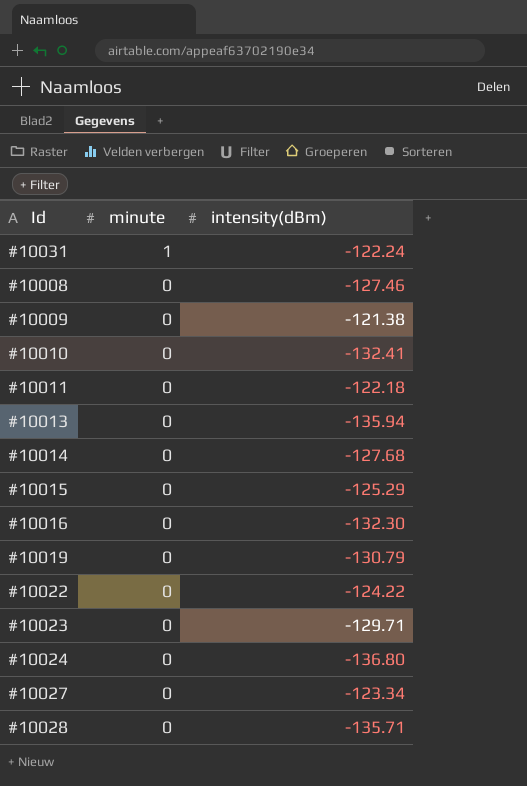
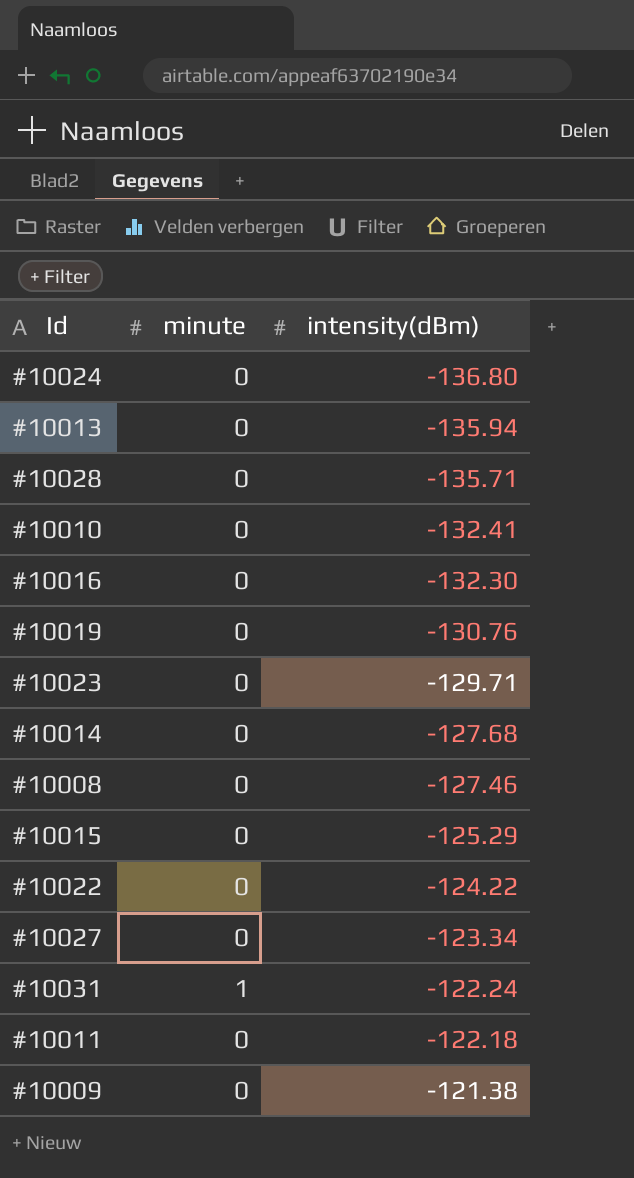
row order: minute descending -> intensity(dBm) ascending
#10019 | intensity(dBm): -130.79 -> -130.76

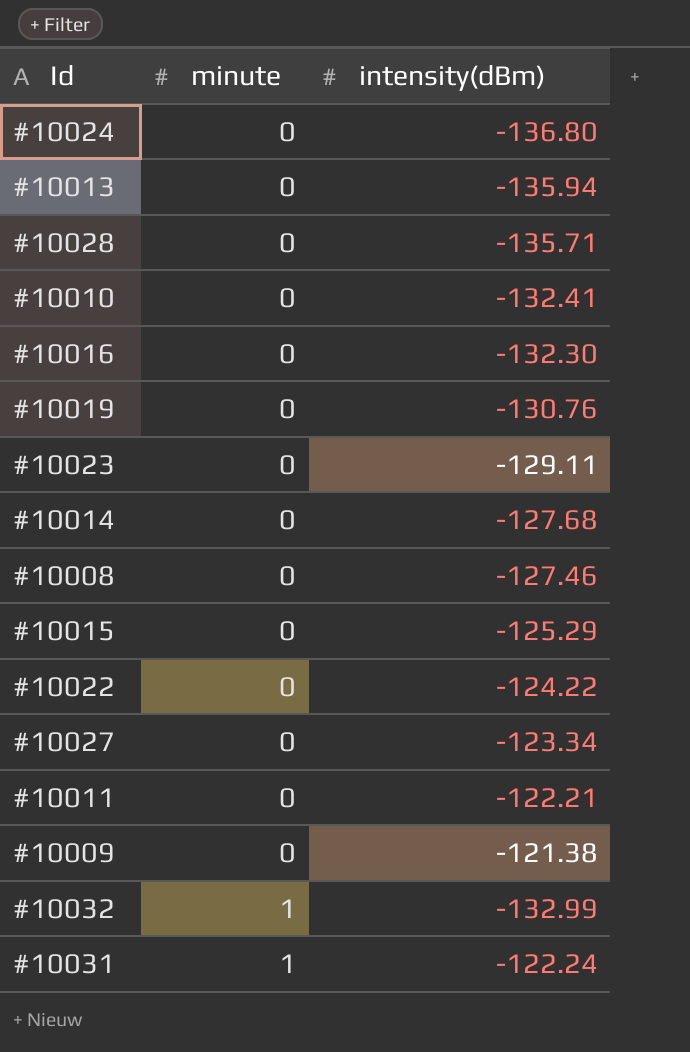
row order: intensity(dBm) ascending -> minute ascending
#10023 | intensity(dBm): -129.71 -> -129.11
#10011 | intensity(dBm): -122.18 -> -122.21
row #10032: none -> 1 | -132.99

